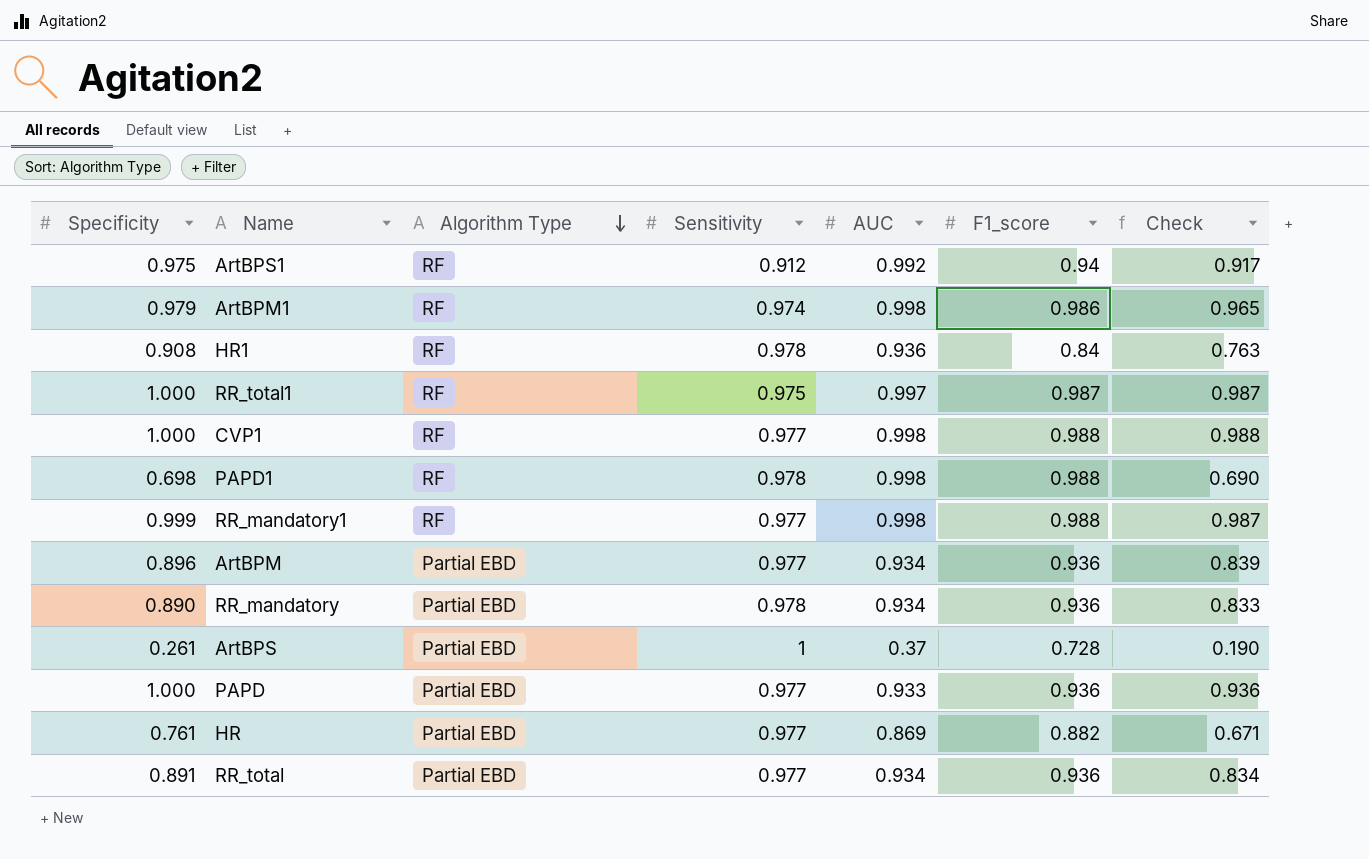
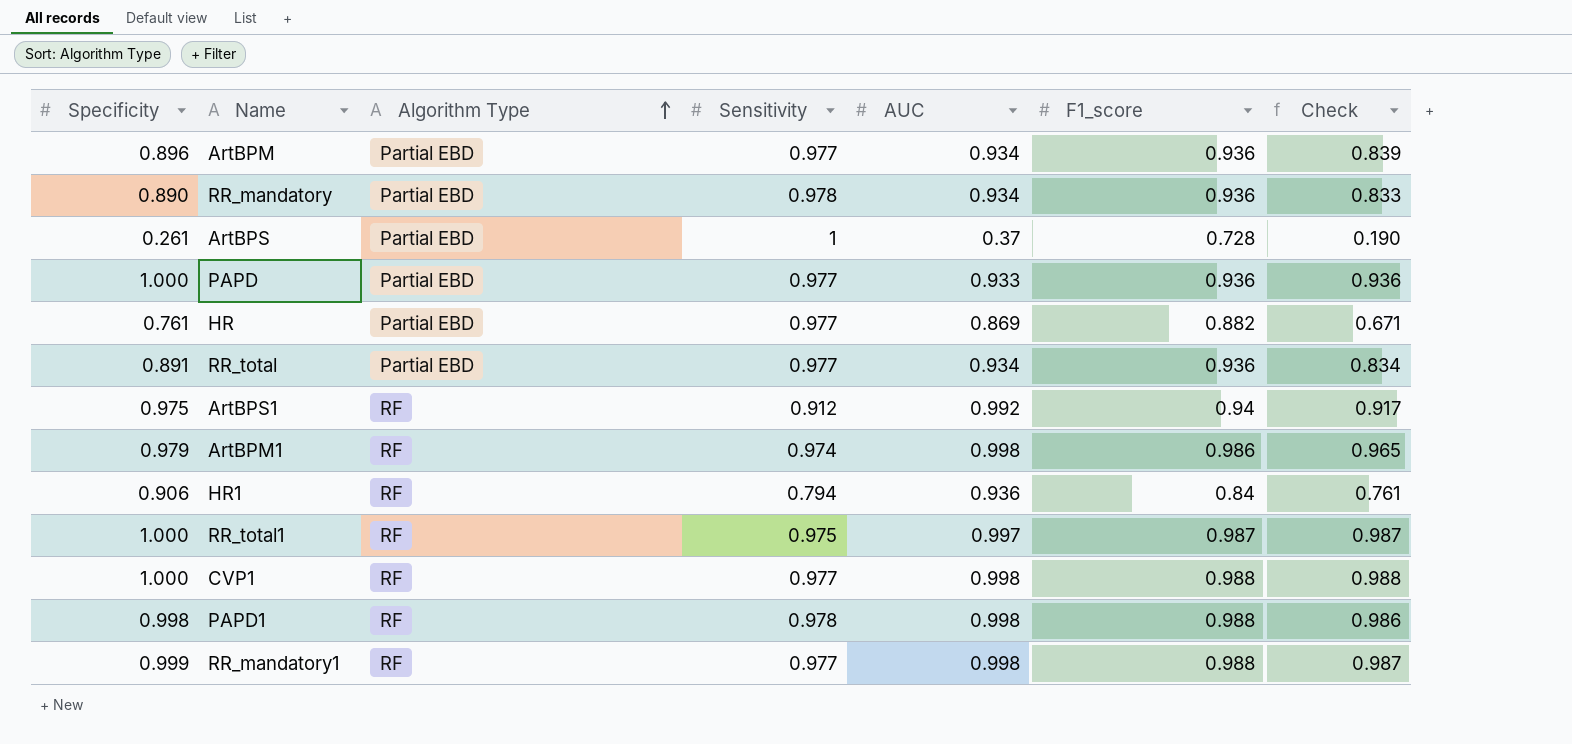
row order: Algorithm Type descending -> Algorithm Type ascending
HR1 | Specificity: 0.908 -> 0.906
HR1 | Sensitivity: 0.978 -> 0.794
HR1 | Check: 0.763 -> 0.761
PAPD1 | Specificity: 0.698 -> 0.998
PAPD1 | Check: 0.690 -> 0.986

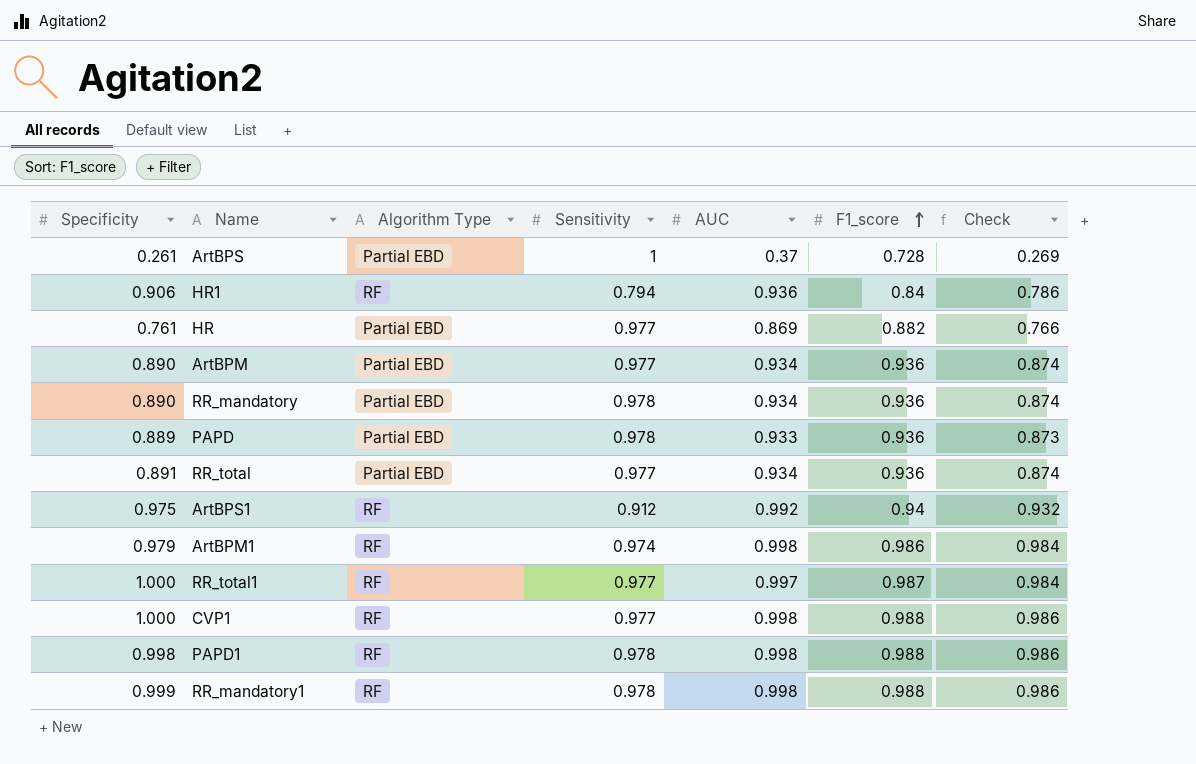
row order: Algorithm Type ascending -> F1_score ascending
column Check | formula: [Specificity] * [F1_score] -> [AUC] * [F1_score]
ArtBPM | Specificity: 0.896 -> 0.890
PAPD | Specificity: 1.000 -> 0.889
PAPD | Sensitivity: 0.977 -> 0.978
RR_total1 | Sensitivity: 0.975 -> 0.977
RR_mandatory1 | Sensitivity: 0.977 -> 0.978

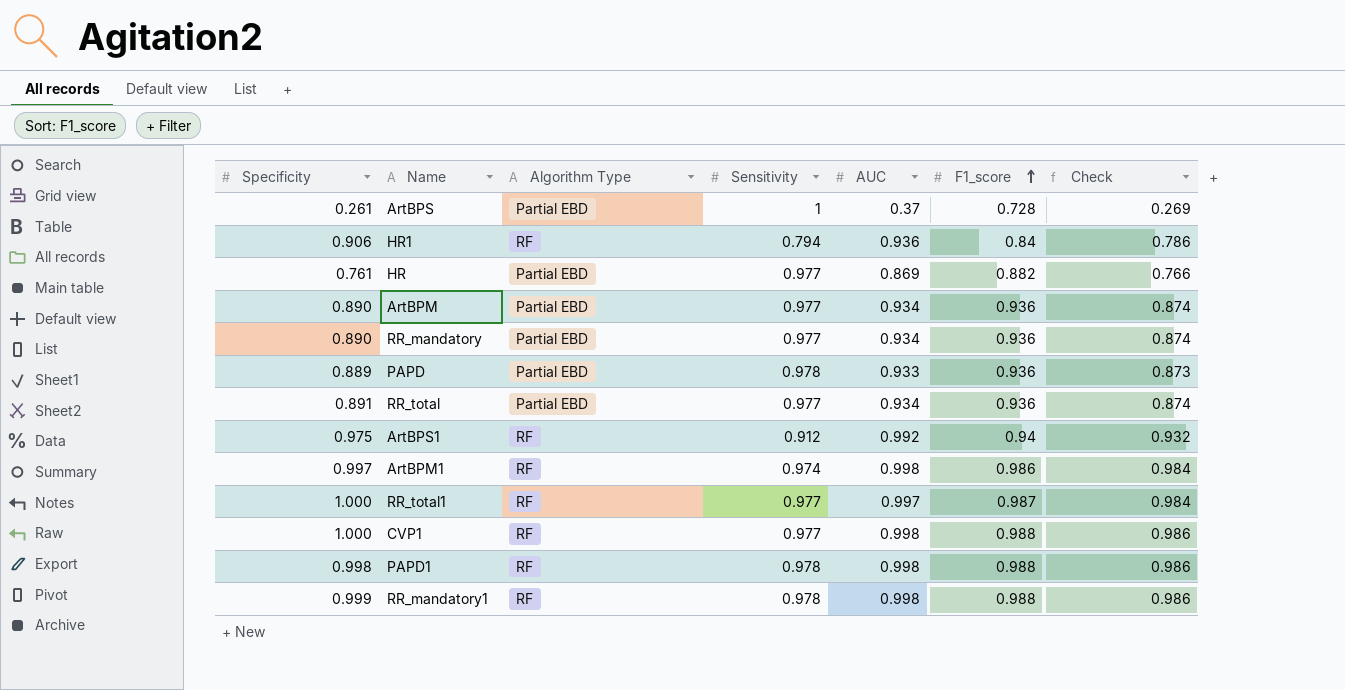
RR_mandatory | Sensitivity: 0.978 -> 0.977
ArtBPM1 | Specificity: 0.979 -> 0.997

